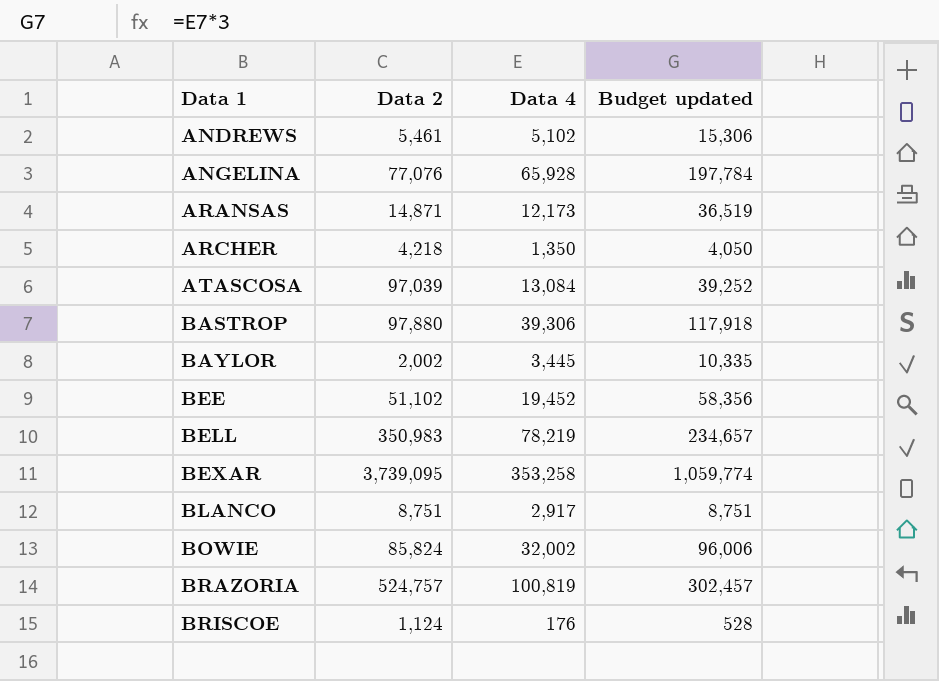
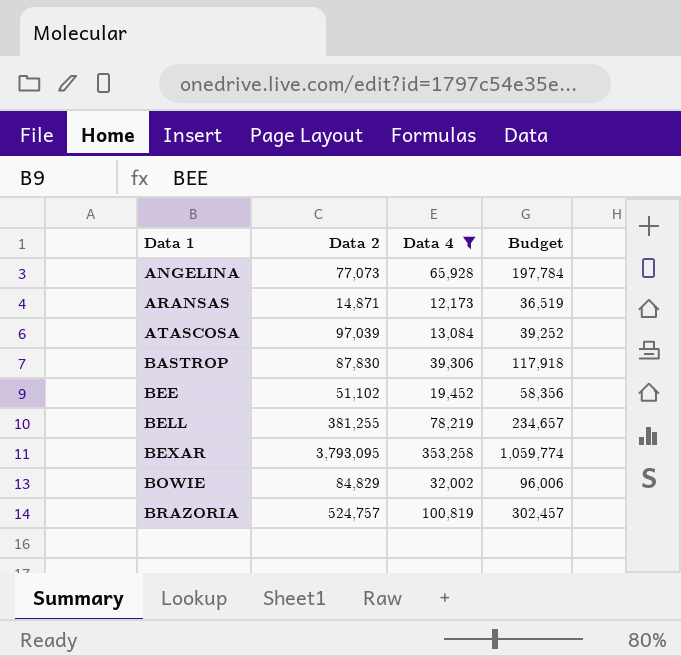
filter: none -> Data 4 >= 12,173
column name: Budget updated -> Budget
ANGELINA | Data 2: 77,076 -> 77,073
BASTROP | Data 2: 97,880 -> 87,830
BELL | Data 2: 350,983 -> 381,255
BEXAR | Data 2: 3,739,095 -> 3,793,095
BOWIE | Data 2: 85,824 -> 84,829

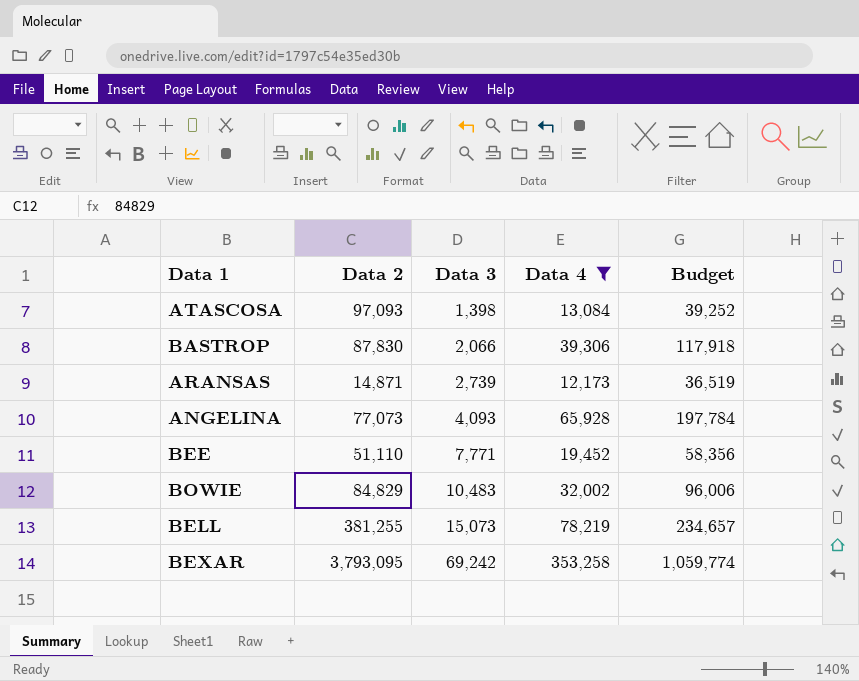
row order: Data 1 ascending -> Data 3 ascending
column Data 3 | position: none -> 3
row BRAZORIA: 524,757 | 100,819 | 302,457 -> none
ATASCOSA | Data 2: 97,039 -> 97,093
BEE | Data 2: 51,102 -> 51,110

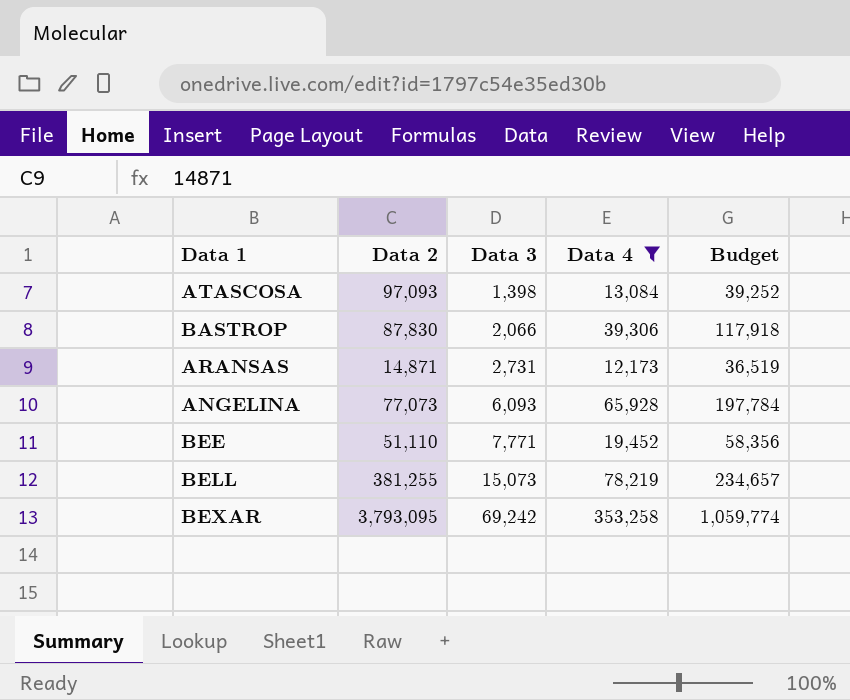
row BOWIE: 84,829 | 10,483 | 32,002 | 96,006 -> none
ARANSAS | Data 3: 2,739 -> 2,731
ANGELINA | Data 3: 4,093 -> 6,093

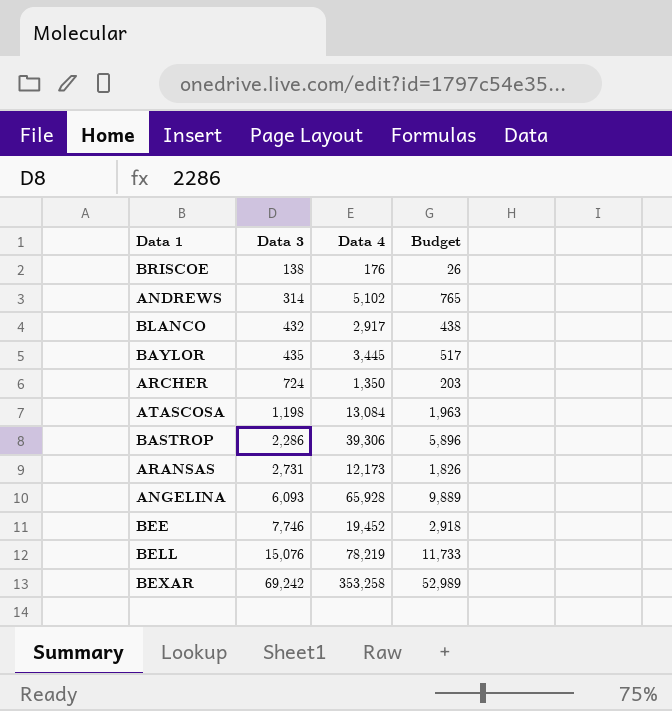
filter: Data 4 >= 12,173 -> none
column Data 2 | position: 2 -> none
column Budget | formula: [Data 4] * 3 -> [Data 4] * 0.15
ATASCOSA | Data 3: 1,398 -> 1,198
BASTROP | Data 3: 2,066 -> 2,286
BEE | Data 3: 7,771 -> 7,746
BELL | Data 3: 15,073 -> 15,076

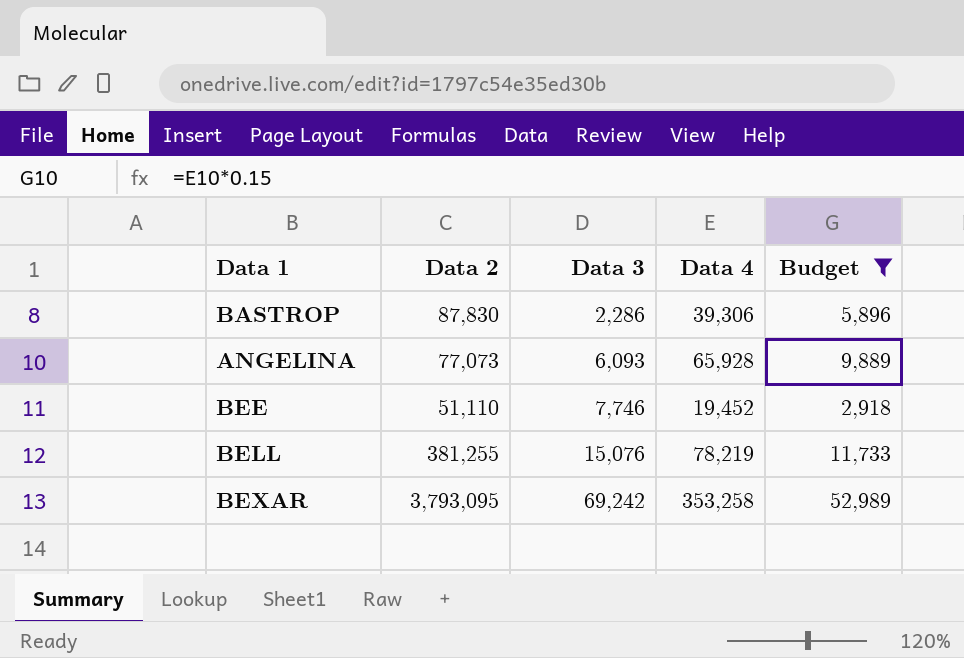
filter: none -> Budget >= 2,918
column Data 2 | position: none -> 2

